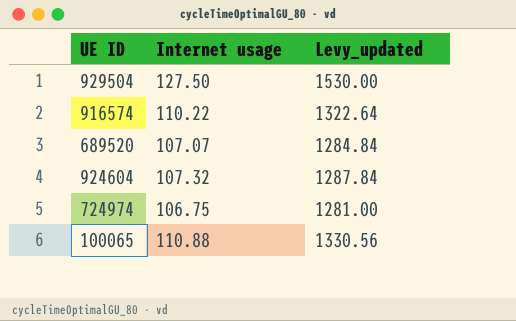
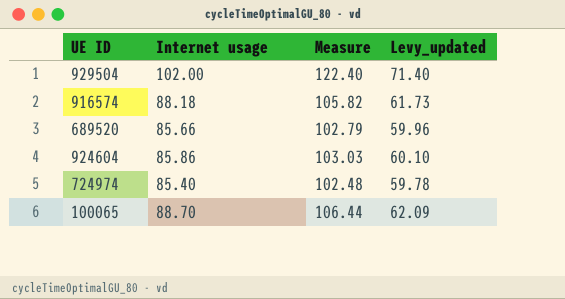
column Measure | formula: none -> [Internet usage] * 1.2
column Levy_updated | formula: [Internet usage] * 12 -> [Internet usage] * 0.7
929504 | Internet usage: 127.50 -> 102.00
916574 | Internet usage: 110.22 -> 88.18
689520 | Internet usage: 107.07 -> 85.66
924604 | Internet usage: 107.32 -> 85.86
724974 | Internet usage: 106.75 -> 85.40
100065 | Internet usage: 110.88 -> 88.70

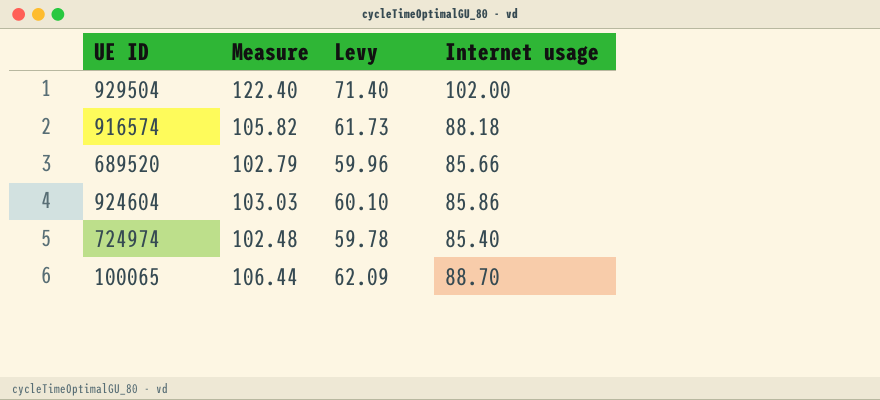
column name: Levy_updated -> Levy
column Internet usage | position: 2 -> 4

